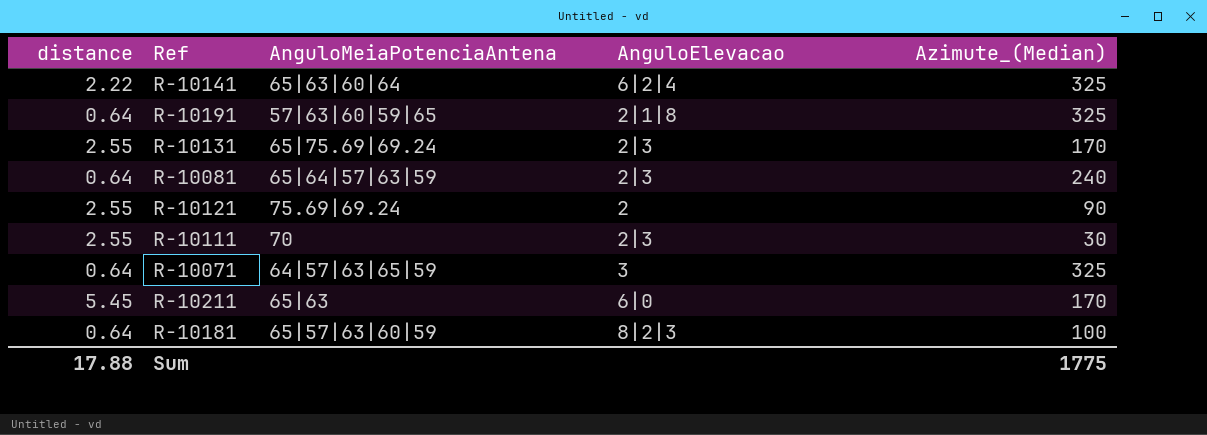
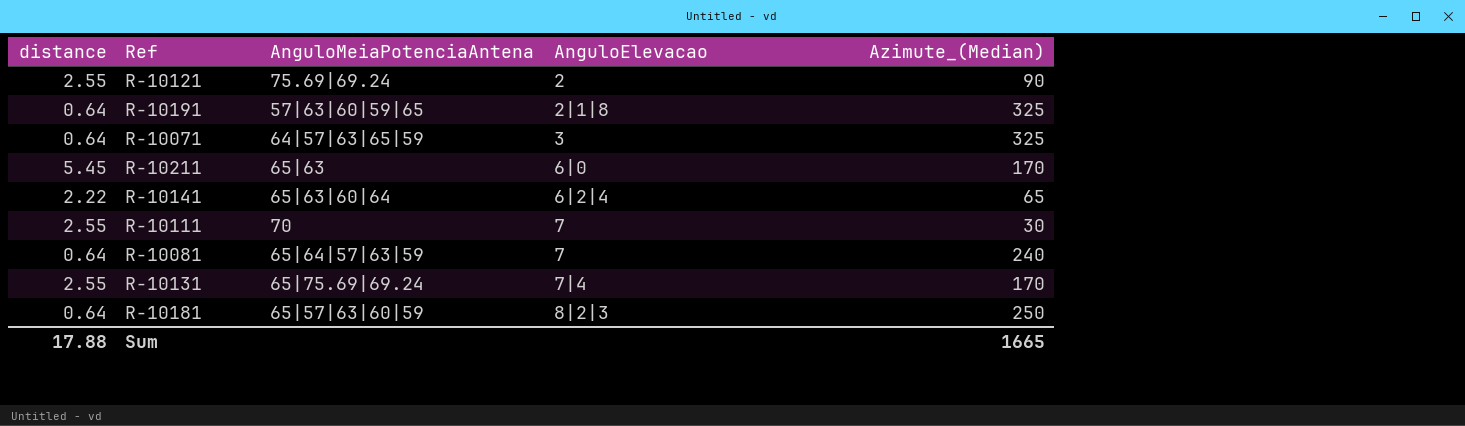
row order: none -> AnguloElevacao ascending
R-10141 | Azimute_(Median): 325 -> 65
R-10111 | AnguloElevacao: 2|3 -> 7
R-10081 | AnguloElevacao: 2|3 -> 7
R-10131 | AnguloElevacao: 2|3 -> 7|4
R-10181 | Azimute_(Median): 100 -> 250
Sum | Azimute_(Median): 1775 -> 1665

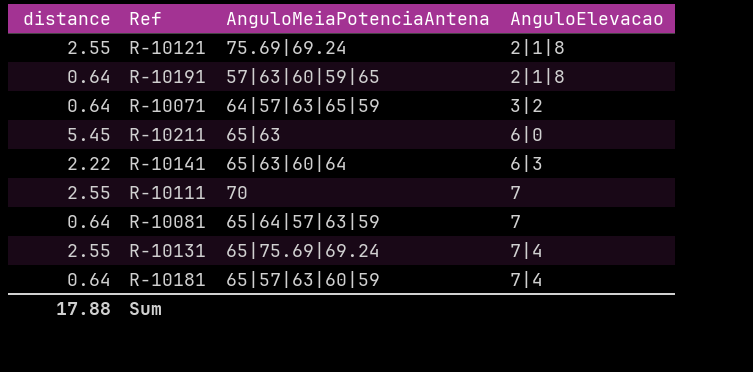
column Azimute_(Median) | position: 5 -> none
R-10121 | AnguloElevacao: 2 -> 2|1|8
R-10071 | AnguloElevacao: 3 -> 3|2
R-10141 | AnguloElevacao: 6|2|4 -> 6|3
R-10181 | AnguloElevacao: 8|2|3 -> 7|4

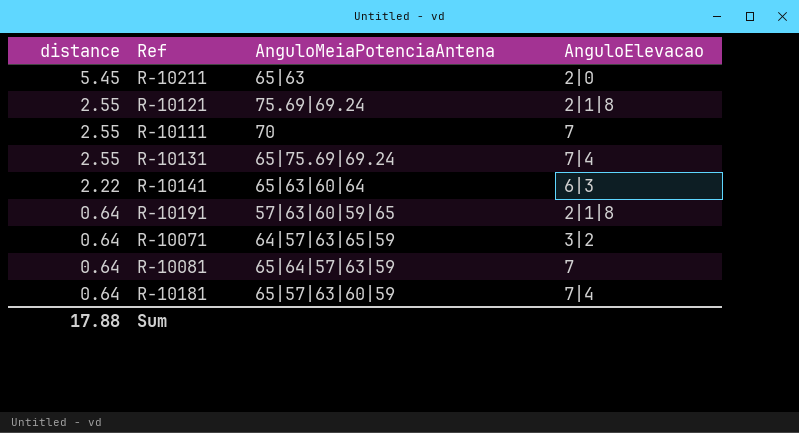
row order: AnguloElevacao ascending -> distance descending
R-10211 | AnguloElevacao: 6|0 -> 2|0

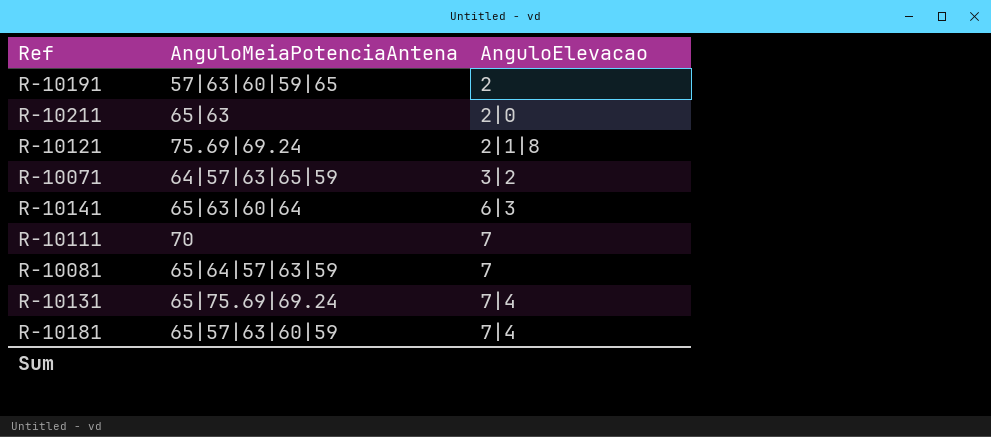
row order: distance descending -> AnguloElevacao ascending
column distance | position: 1 -> none
R-10191 | AnguloElevacao: 2|1|8 -> 2

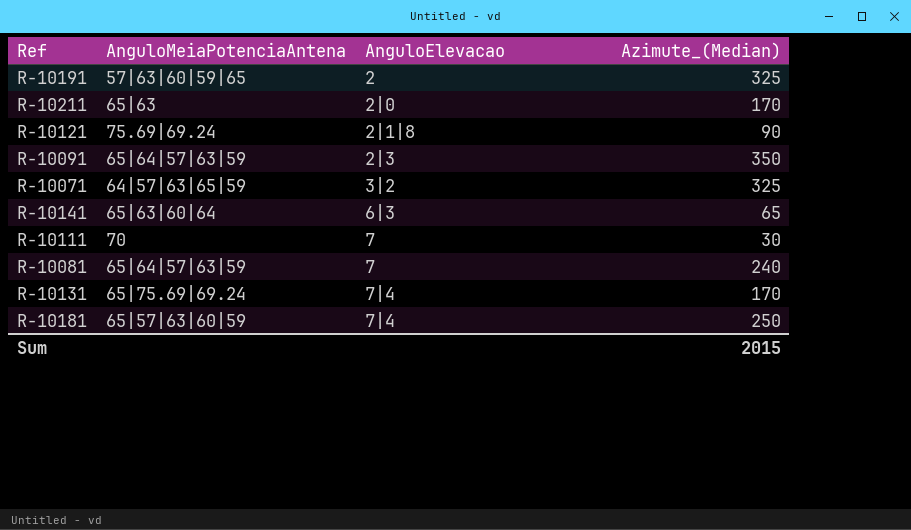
column Azimute_(Median) | position: none -> 4
row R-10091: none -> 65|64|57|63|59 | 2|3 | 350

